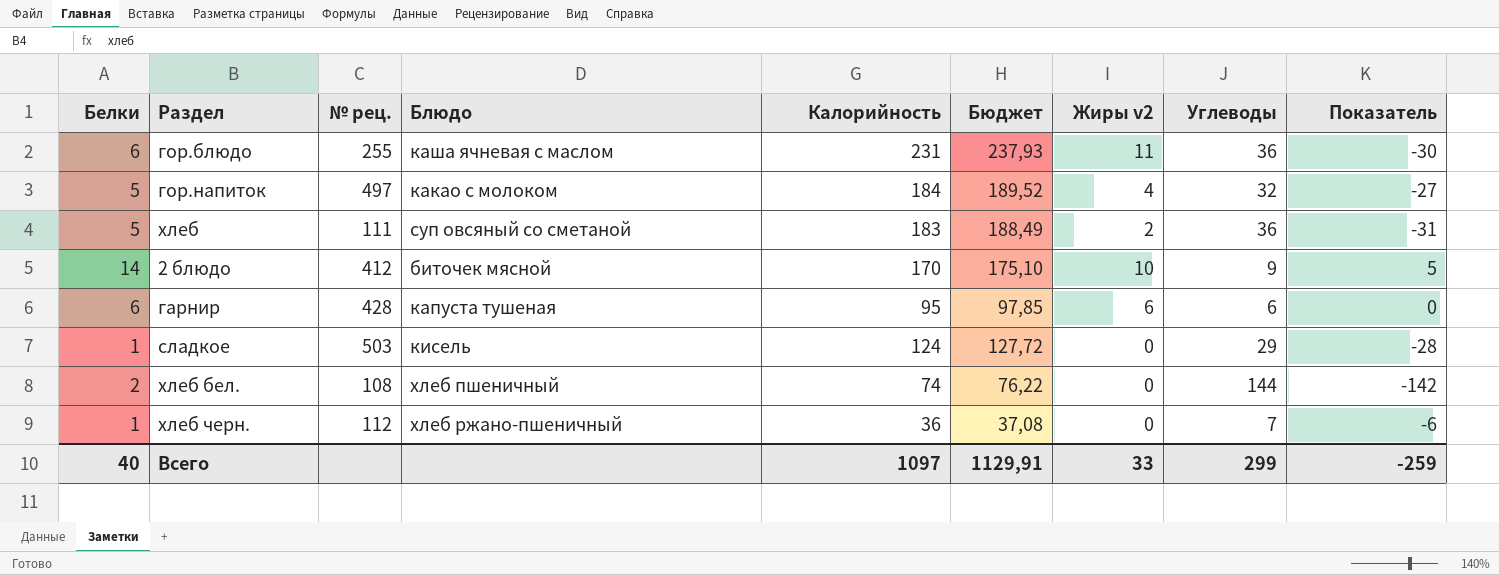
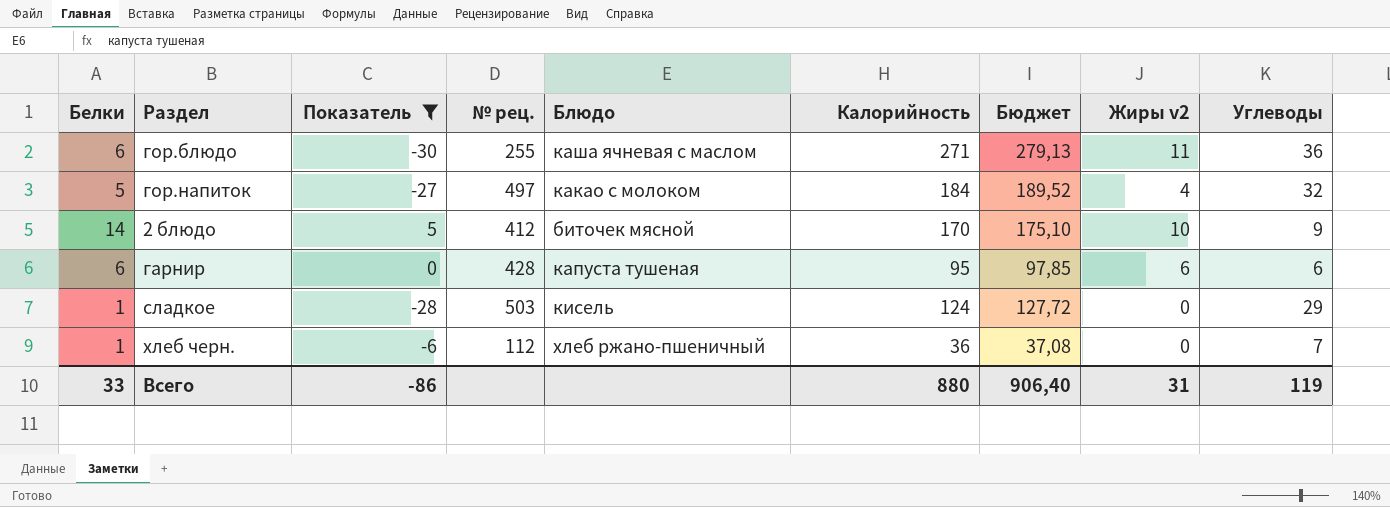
filter: none -> Показатель >= -30
column Показатель | position: 9 -> 3
гор.блюдо | Калорийность: 231 -> 271
гор.блюдо | Бюджет: 237,93 -> 279,13
Всего | Белки: 40 -> 33
Всего | Показатель: -259 -> -86
Всего | Калорийность: 1097 -> 880
Всего | Бюджет: 1129,91 -> 906,40
Всего | Жиры v2: 33 -> 31
Всего | Углеводы: 299 -> 119

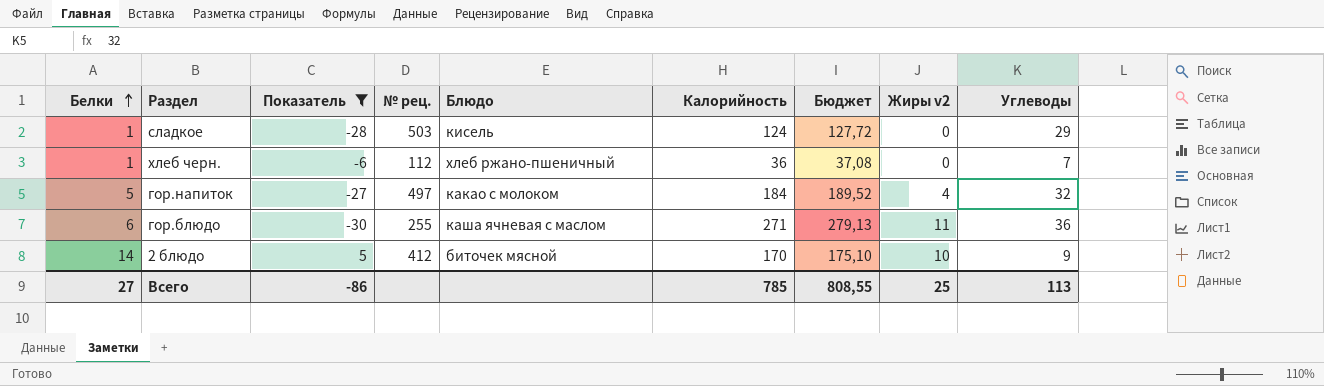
row order: none -> Белки ascending
row гарнир: 6 | 0 | 428 | капуста тушеная | 95 | 97,85 | 6 | 6 -> none
Всего | Белки: 33 -> 27
Всего | Калорийность: 880 -> 785
Всего | Бюджет: 906,40 -> 808,55
Всего | Жиры v2: 31 -> 25
Всего | Углеводы: 119 -> 113

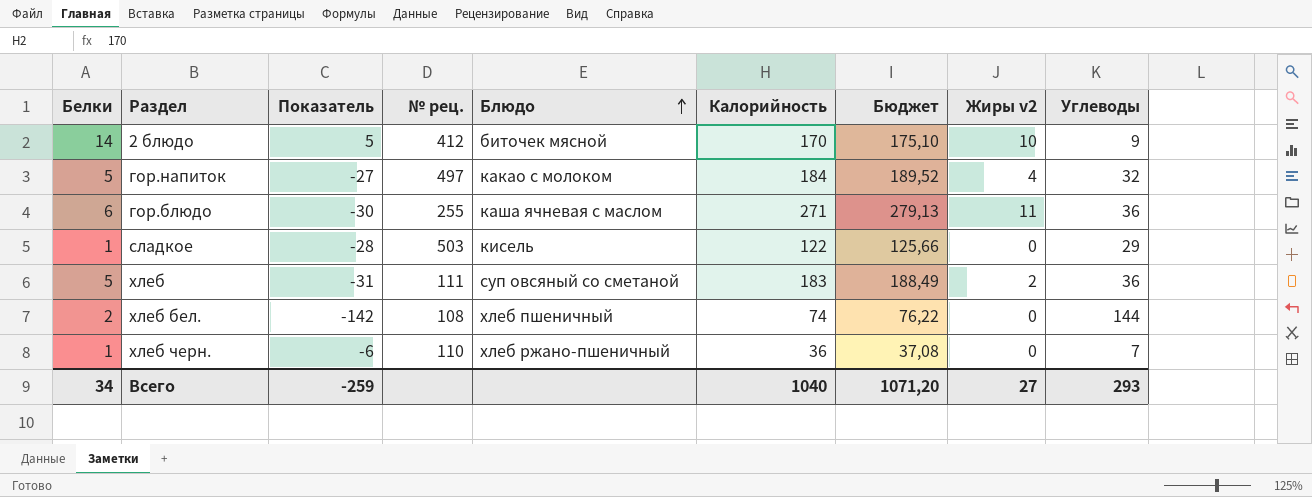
filter: Показатель >= -30 -> none
row order: Белки ascending -> Блюдо ascending
сладкое | Калорийность: 124 -> 122
сладкое | Бюджет: 127,72 -> 125,66
хлеб черн. | № рец.: 112 -> 110
Всего | Белки: 27 -> 34
Всего | Показатель: -86 -> -259
Всего | Калорийность: 785 -> 1040
Всего | Бюджет: 808,55 -> 1071,20
Всего | Жиры v2: 25 -> 27
Всего | Углеводы: 113 -> 293

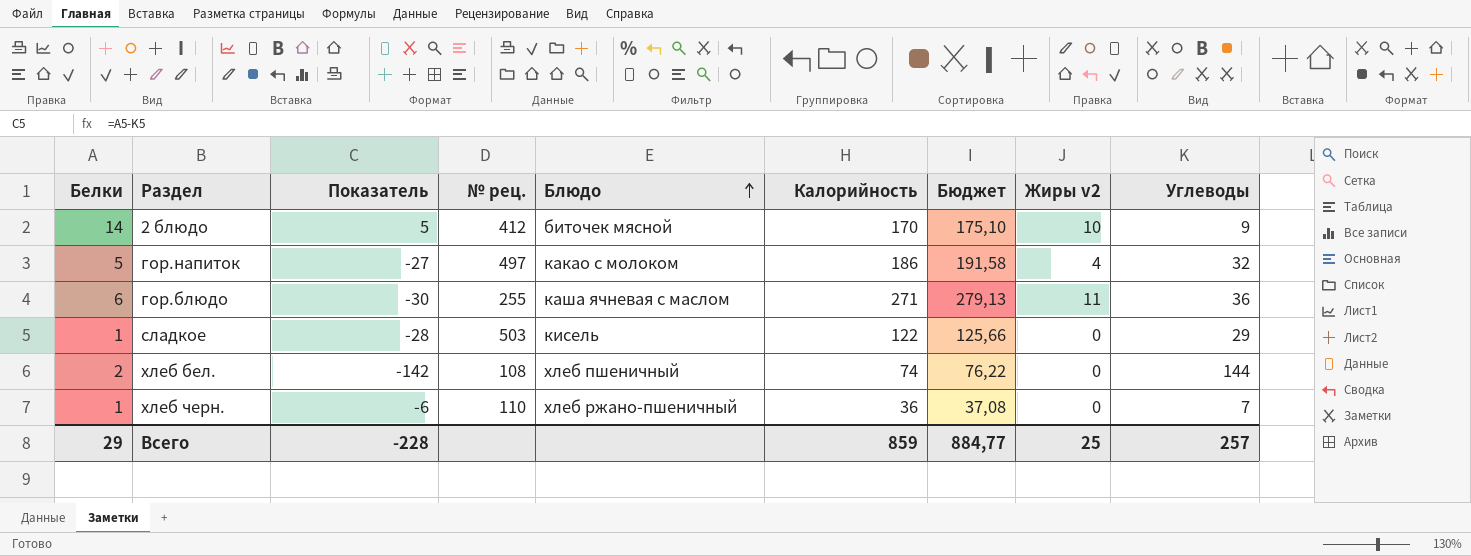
row хлеб: 5 | -31 | 111 | суп овсяный со сметаной | 183 | 188,49 | 2 | 36 -> none
гор.напиток | Калорийность: 184 -> 186
гор.напиток | Бюджет: 189,52 -> 191,58
Всего | Белки: 34 -> 29
Всего | Показатель: -259 -> -228
Всего | Калорийность: 1040 -> 859
Всего | Бюджет: 1071,20 -> 884,77
Всего | Жиры v2: 27 -> 25
Всего | Углеводы: 293 -> 257

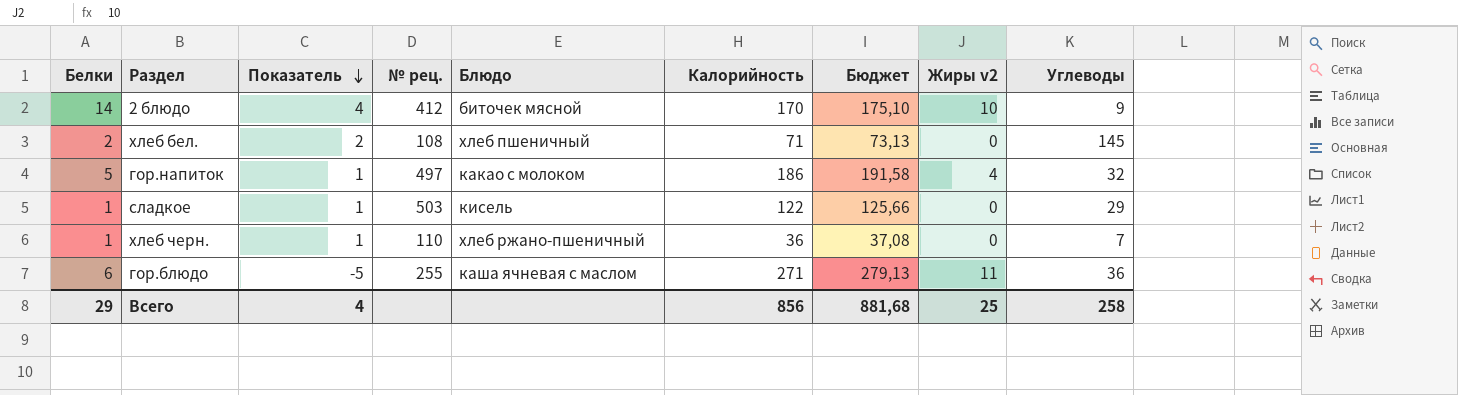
row order: Блюдо ascending -> Показатель descending
column Показатель | formula: [Белки] - [Углеводы] -> [Белки] - [Жиры v2]
хлеб бел. | Калорийность: 74 -> 71
хлеб бел. | Бюджет: 76,22 -> 73,13
хлеб бел. | Углеводы: 144 -> 145
Всего | Показатель: -228 -> 4
Всего | Калорийность: 859 -> 856
Всего | Бюджет: 884,77 -> 881,68
Всего | Углеводы: 257 -> 258

